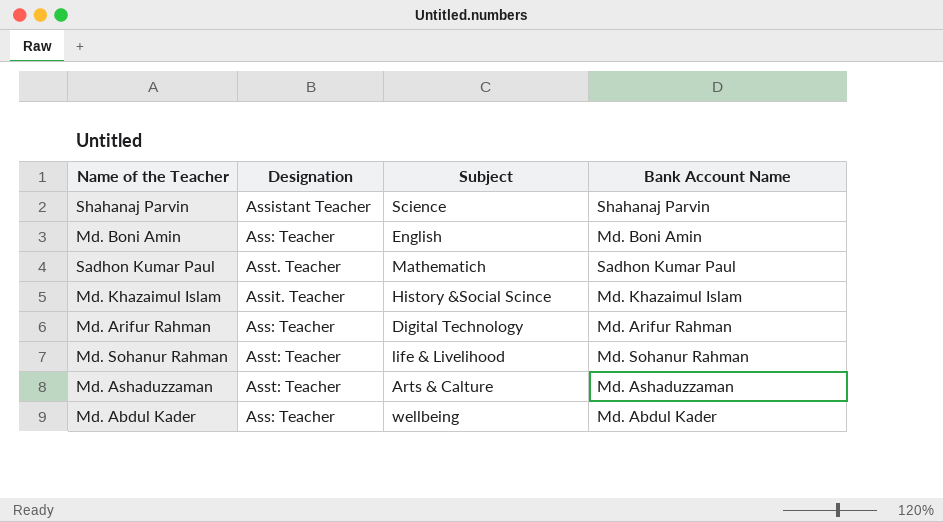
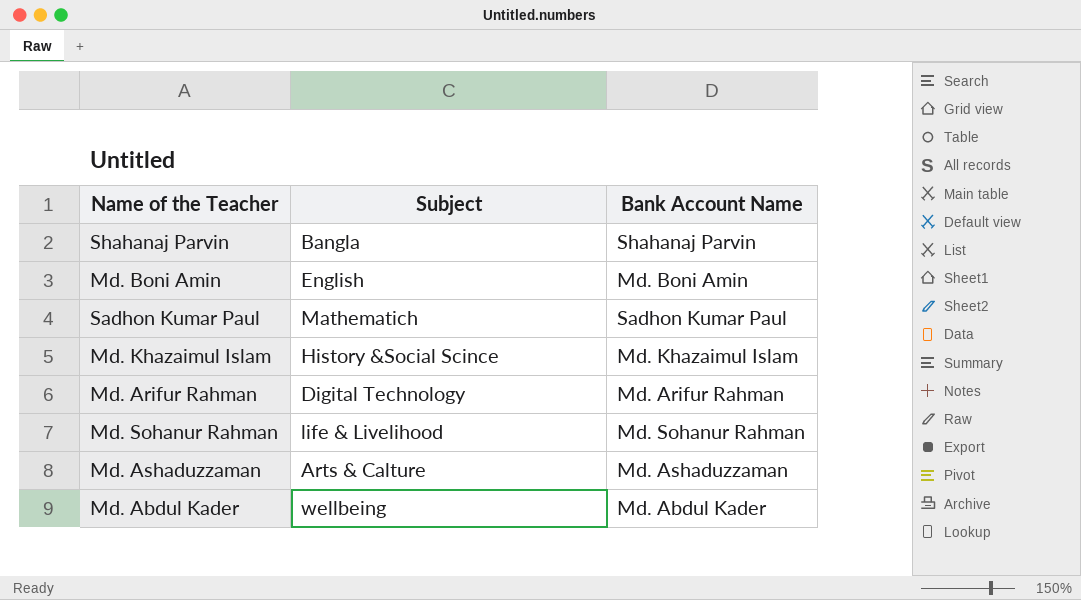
column Designation | position: 2 -> none
Shahanaj Parvin | Subject: Science -> Bangla

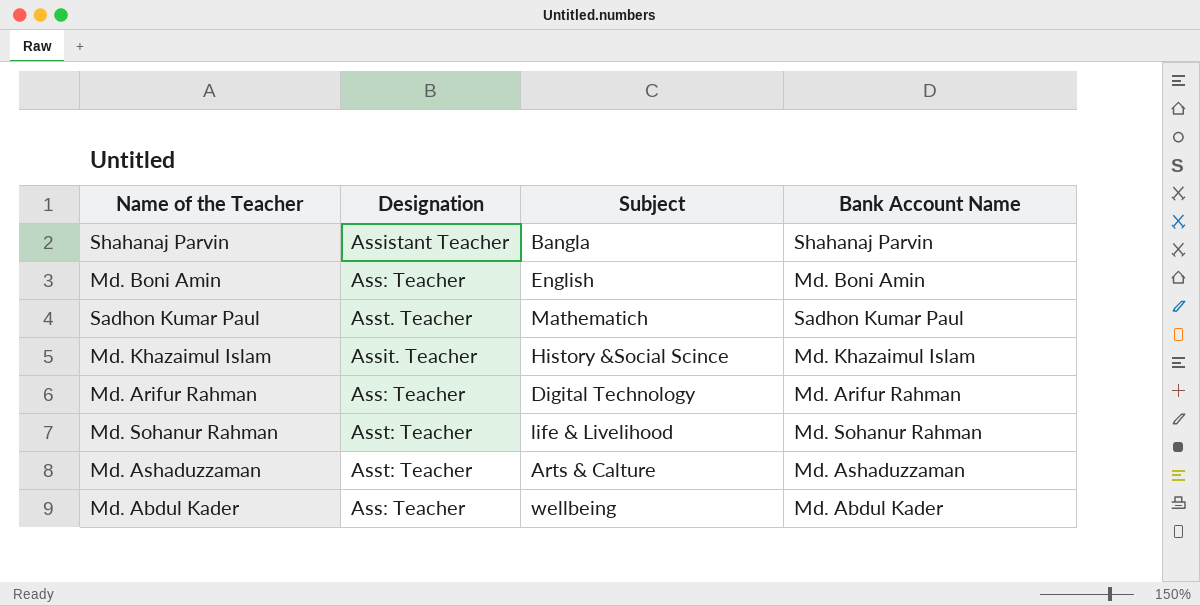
column Designation | position: none -> 2

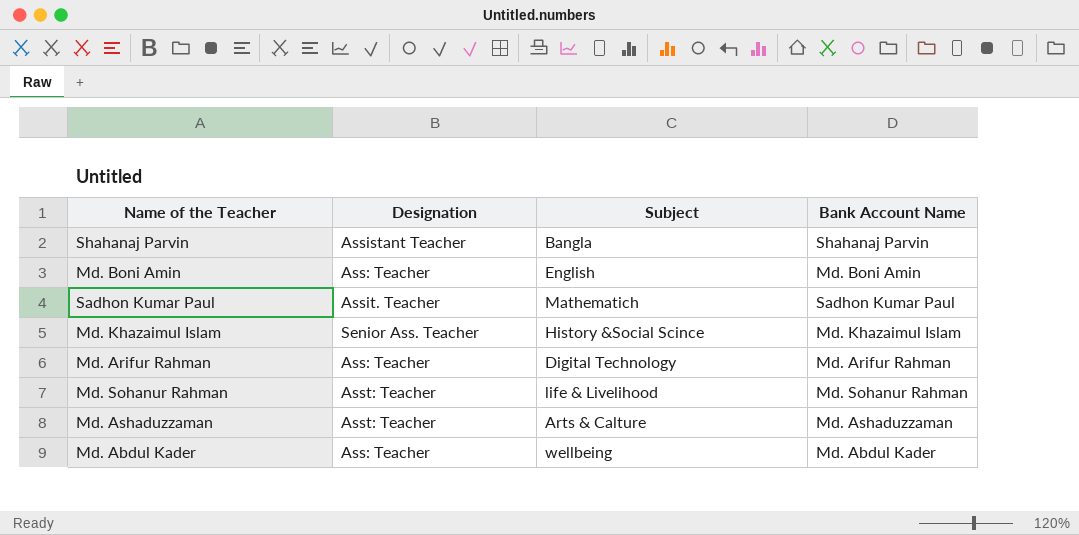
Sadhon Kumar Paul | Designation: Asst. Teacher -> Assit. Teacher
Md. Khazaimul Islam | Designation: Assit. Teacher -> Senior Ass. Teacher

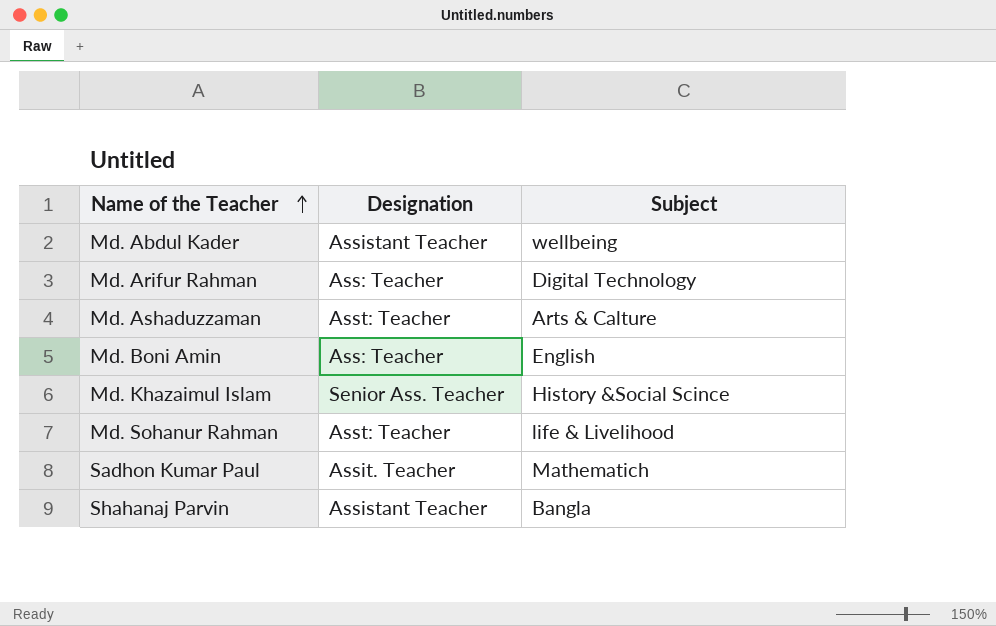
row order: none -> Name of the Teacher ascending
column Bank Account Name | position: 4 -> none
Md. Abdul Kader | Designation: Ass: Teacher -> Assistant Teacher

